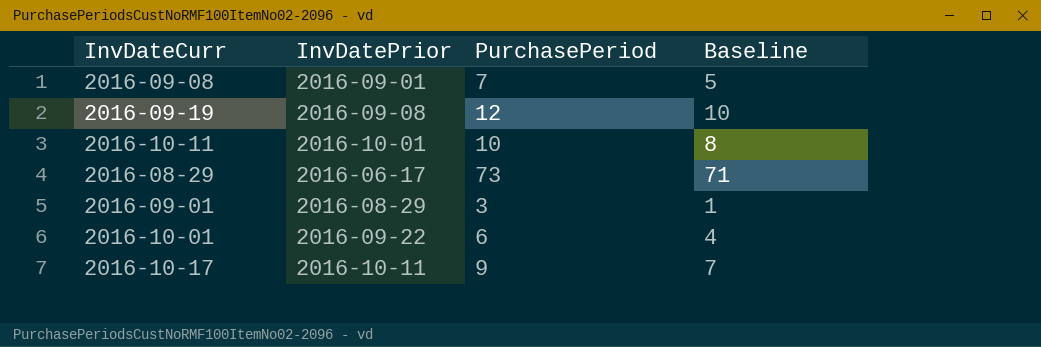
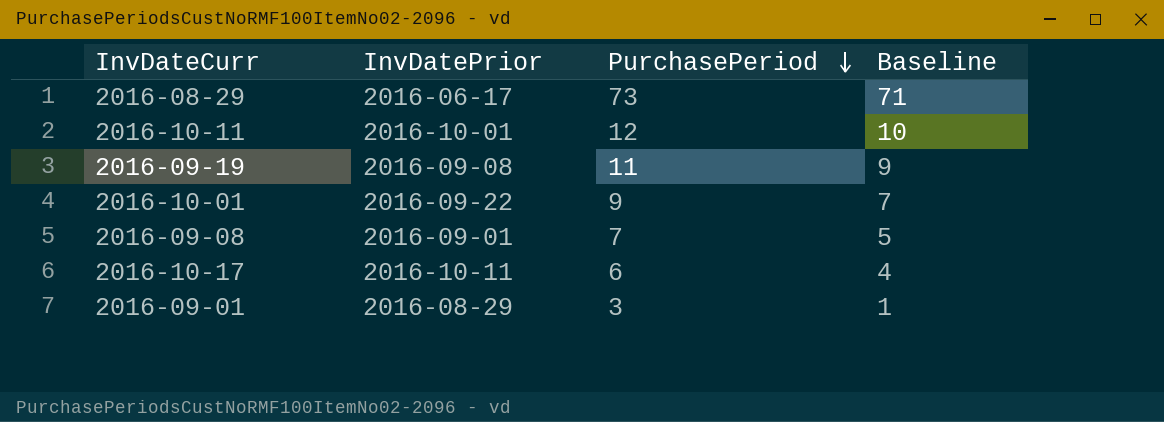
row order: none -> PurchasePeriod descending
2016-10-11 | PurchasePeriod: 10 -> 12
2016-10-11 | Baseline: 8 -> 10
2016-09-19 | PurchasePeriod: 12 -> 11
2016-09-19 | Baseline: 10 -> 9
2016-10-01 | PurchasePeriod: 6 -> 9
2016-10-01 | Baseline: 4 -> 7
2016-10-17 | PurchasePeriod: 9 -> 6
2016-10-17 | Baseline: 7 -> 4

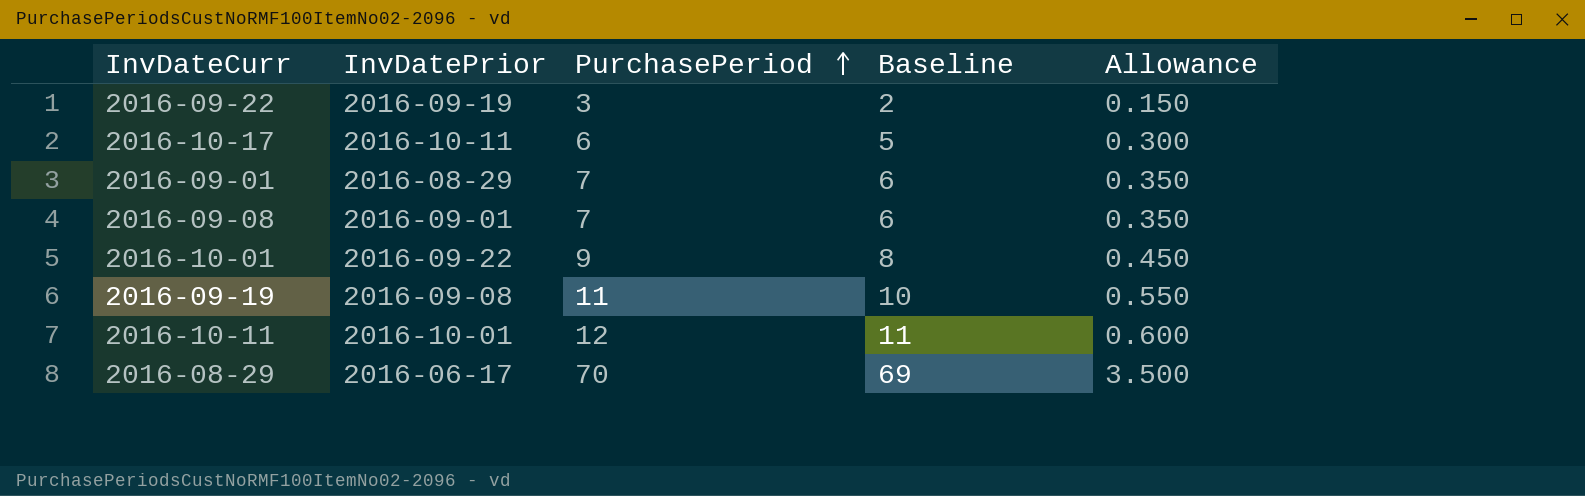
row order: PurchasePeriod descending -> PurchasePeriod ascending
column Baseline | formula: [PurchasePeriod] - 2 -> [PurchasePeriod] - 1
column Allowance | formula: none -> [PurchasePeriod] * 0.05
row 2016-09-22: none -> 2016-09-19 | 3 | 2 | 0.150
2016-09-01 | PurchasePeriod: 3 -> 7
2016-08-29 | PurchasePeriod: 73 -> 70

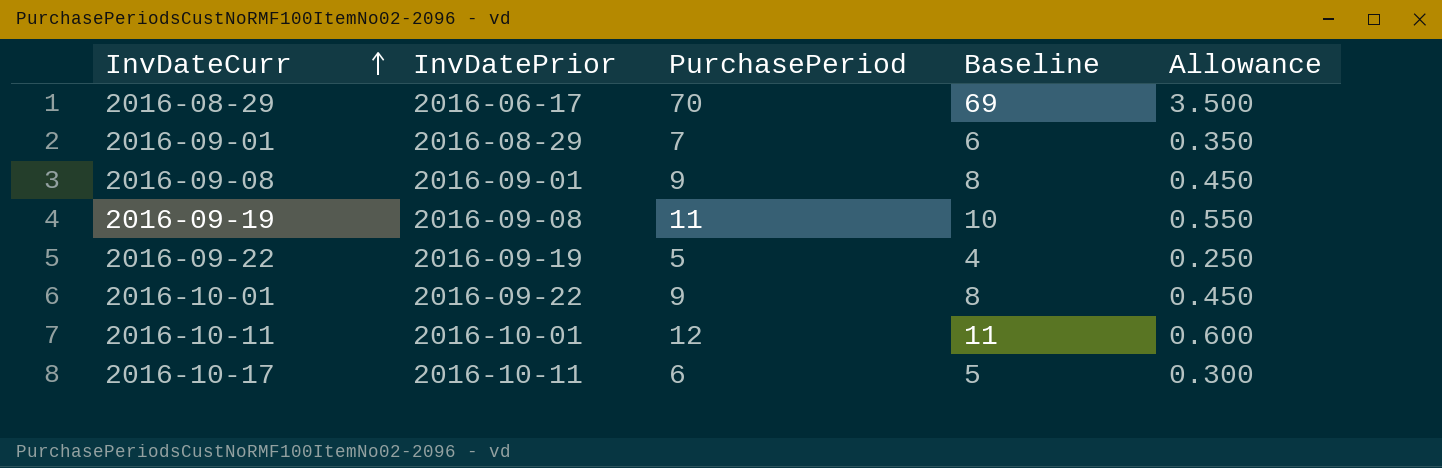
row order: PurchasePeriod ascending -> InvDateCurr ascending
2016-09-08 | PurchasePeriod: 7 -> 9
2016-09-08 | Baseline: 6 -> 8
2016-09-08 | Allowance: 0.350 -> 0.450
2016-09-22 | PurchasePeriod: 3 -> 5
2016-09-22 | Baseline: 2 -> 4
2016-09-22 | Allowance: 0.150 -> 0.250

